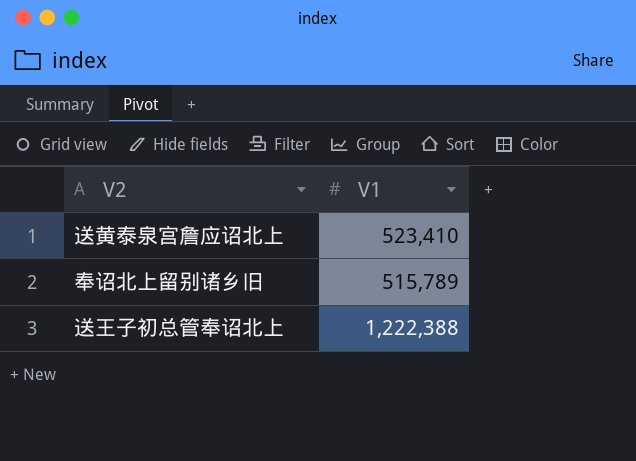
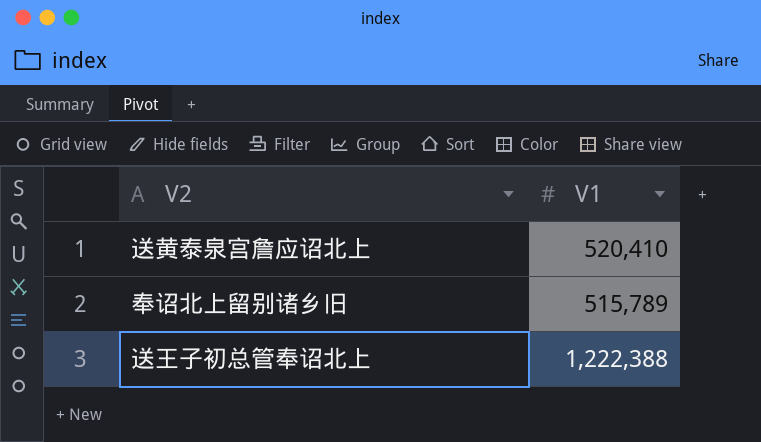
送黄泰泉宫詹应诏北上 | V1: 523,410 -> 520,410

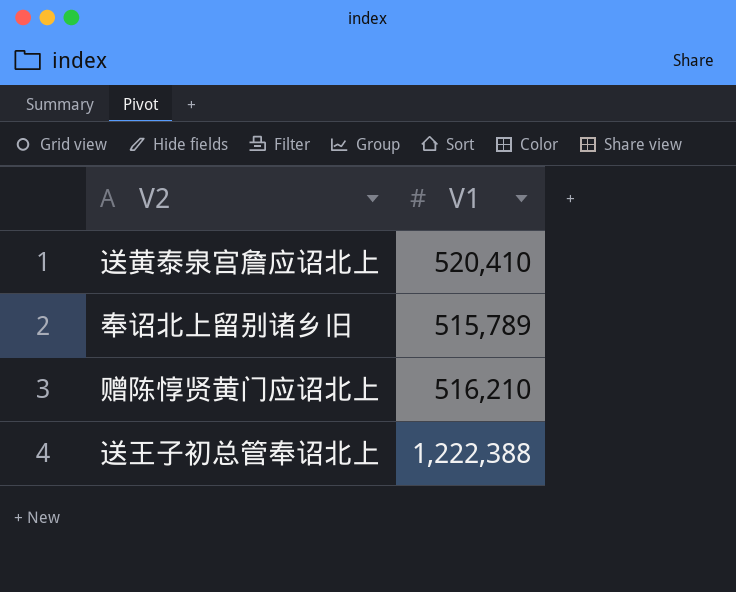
row 赠陈惇贤黄门应诏北上: none -> 516,210

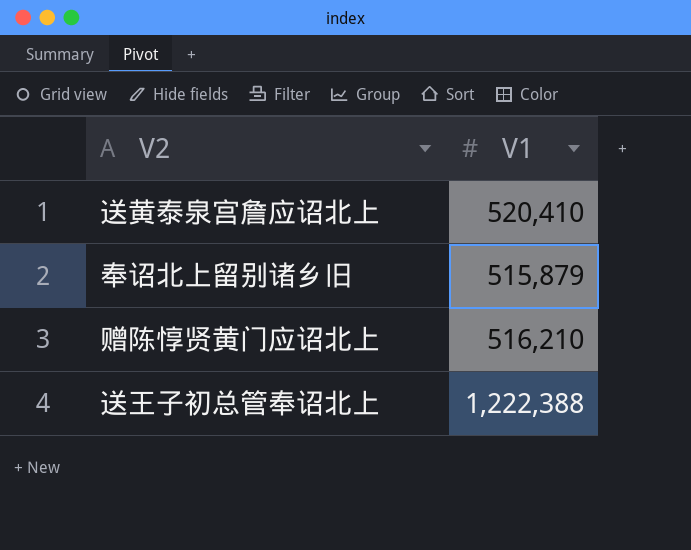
奉诏北上留别诸乡旧 | V1: 515,789 -> 515,879

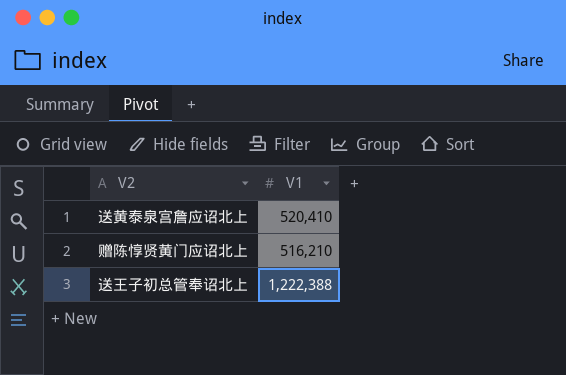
row 奉诏北上留别诸乡旧: 515,879 -> none

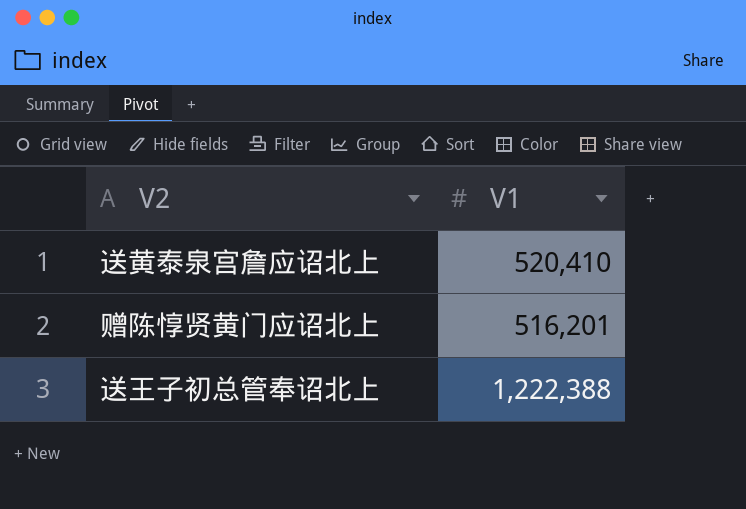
赠陈惇贤黄门应诏北上 | V1: 516,210 -> 516,201

